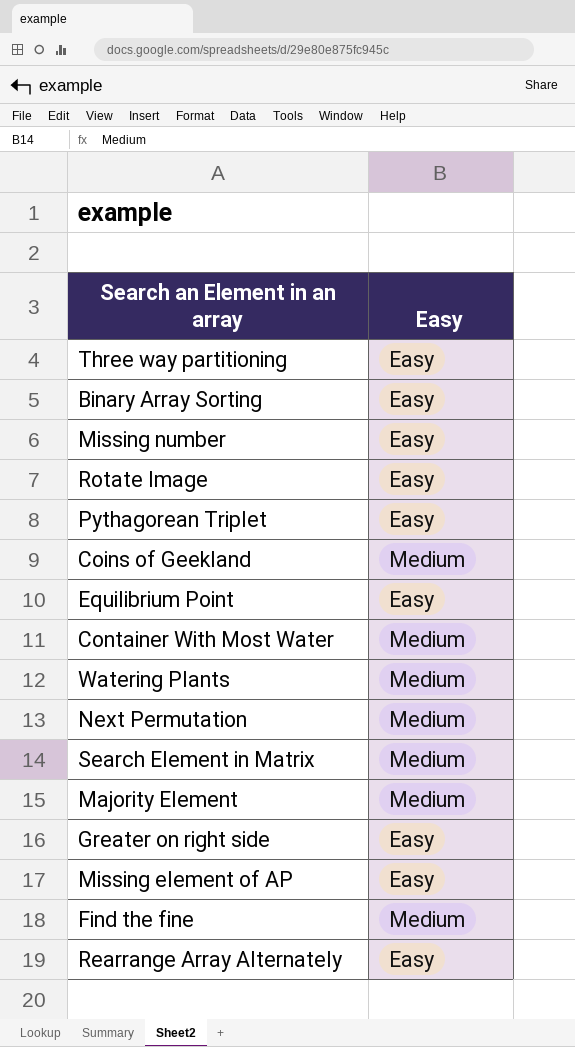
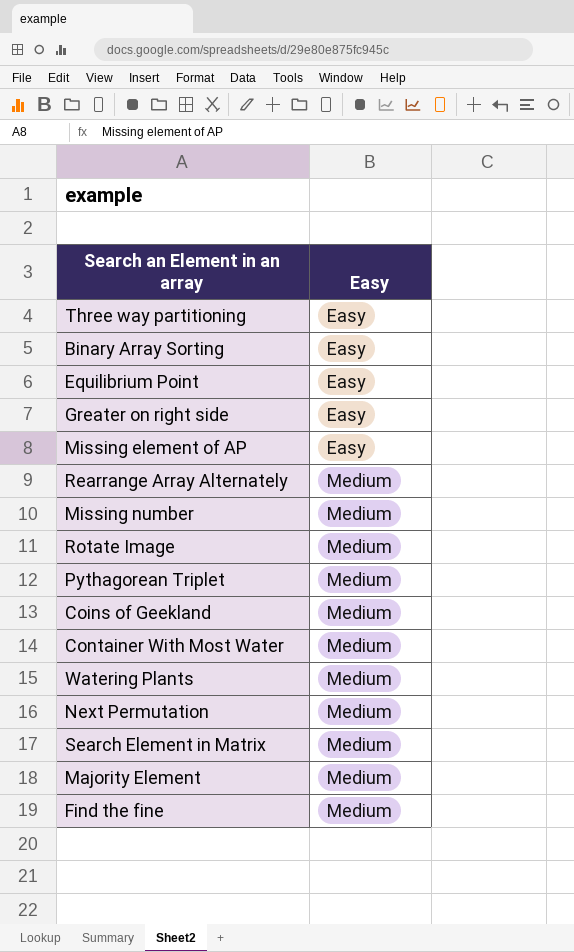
row order: none -> Easy ascending
Rearrange Array Alternately | Easy: Easy -> Medium
Missing number | Easy: Easy -> Medium
Rotate Image | Easy: Easy -> Medium
Pythagorean Triplet | Easy: Easy -> Medium

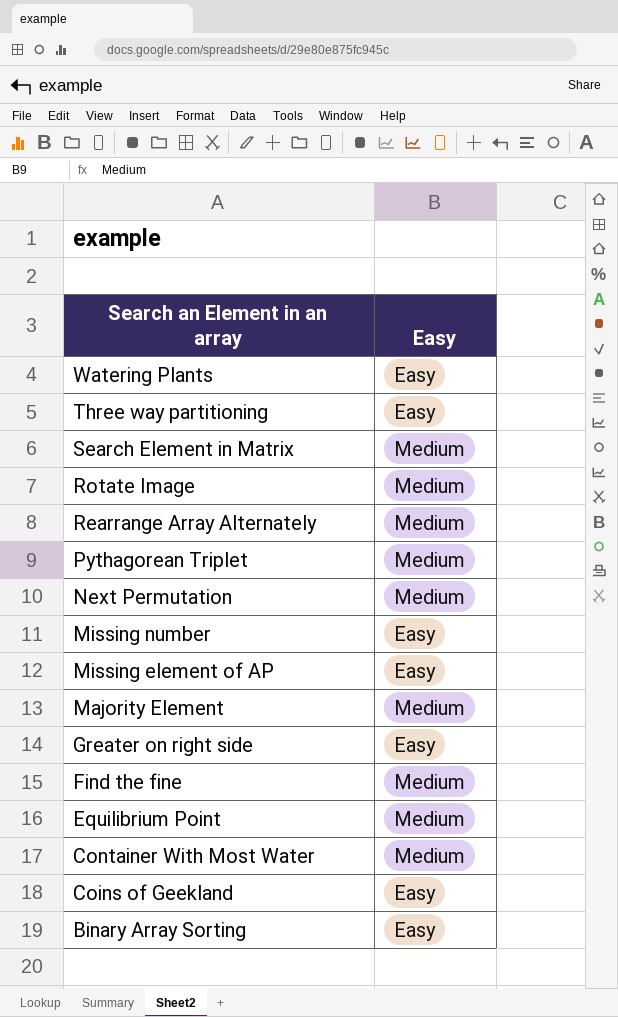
row order: Easy ascending -> Search an Element in an array descending
Watering Plants | Easy: Medium -> Easy
Missing number | Easy: Medium -> Easy
Equilibrium Point | Easy: Easy -> Medium
Coins of Geekland | Easy: Medium -> Easy

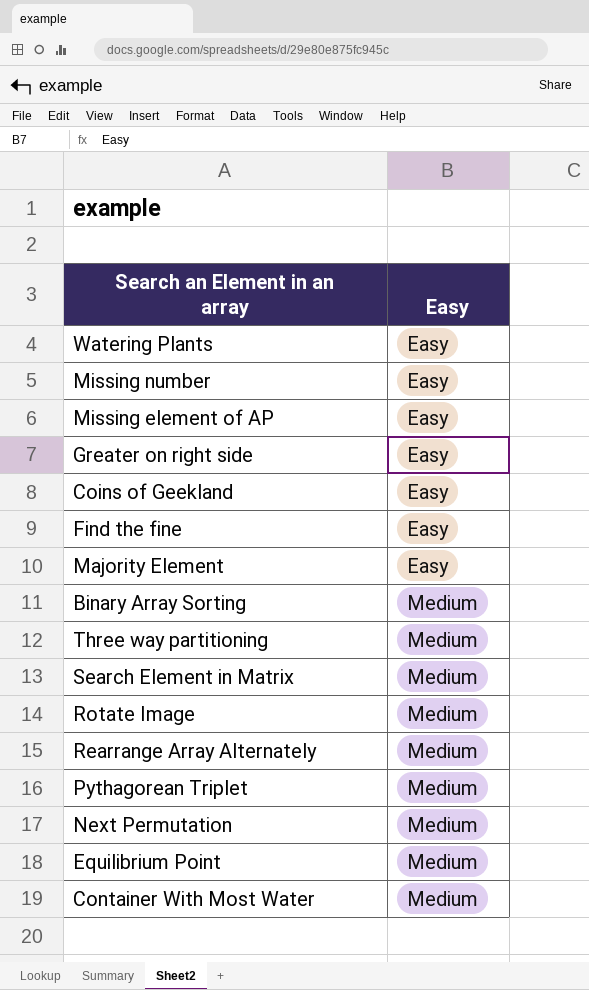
row order: Search an Element in an array descending -> Easy ascending
Find the fine | Easy: Medium -> Easy
Majority Element | Easy: Medium -> Easy
Binary Array Sorting | Easy: Easy -> Medium
Three way partitioning | Easy: Easy -> Medium

